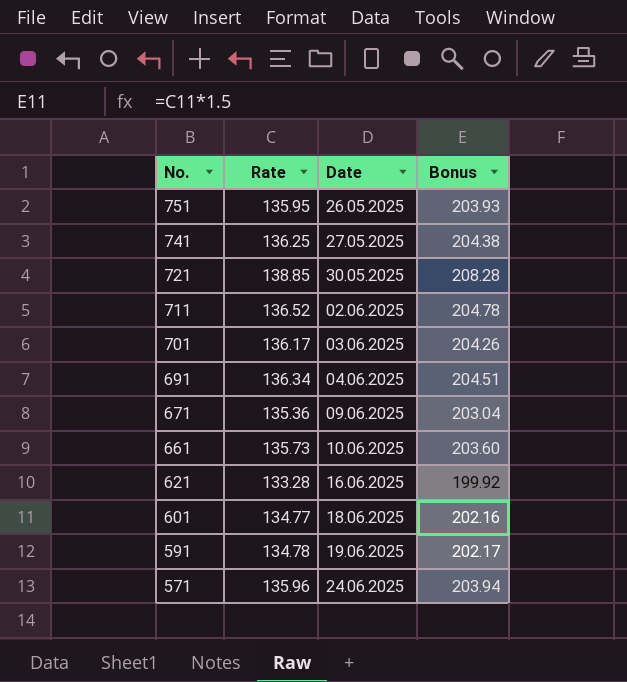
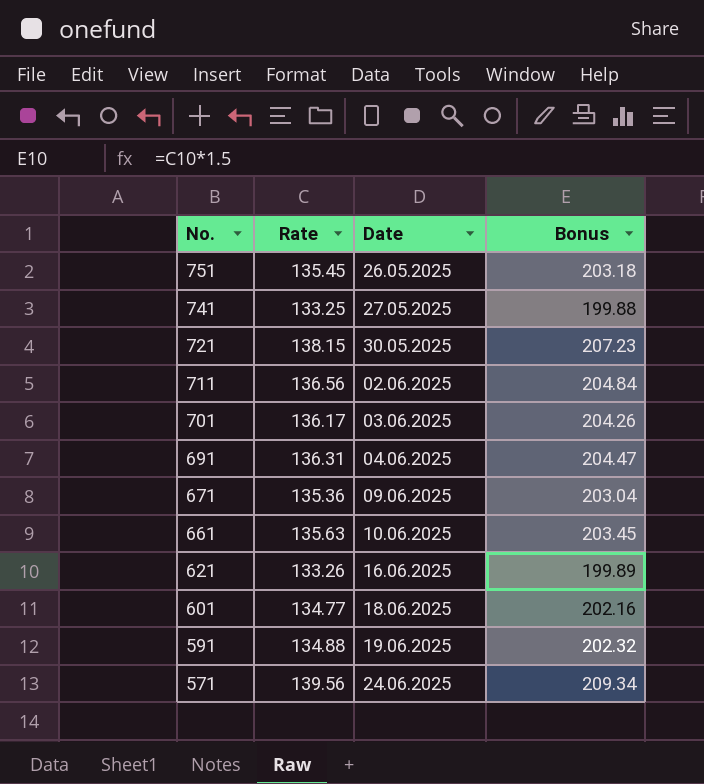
751 | Rate: 135.95 -> 135.45
751 | Bonus: 203.93 -> 203.18
741 | Rate: 136.25 -> 133.25
741 | Bonus: 204.38 -> 199.88
721 | Rate: 138.85 -> 138.15
721 | Bonus: 208.28 -> 207.23
711 | Rate: 136.52 -> 136.56
711 | Bonus: 204.78 -> 204.84
691 | Rate: 136.34 -> 136.31
691 | Bonus: 204.51 -> 204.47
661 | Rate: 135.73 -> 135.63
661 | Bonus: 203.60 -> 203.45
621 | Rate: 133.28 -> 133.26
621 | Bonus: 199.92 -> 199.89
591 | Rate: 134.78 -> 134.88
591 | Bonus: 202.17 -> 202.32
571 | Rate: 135.96 -> 139.56
571 | Bonus: 203.94 -> 209.34

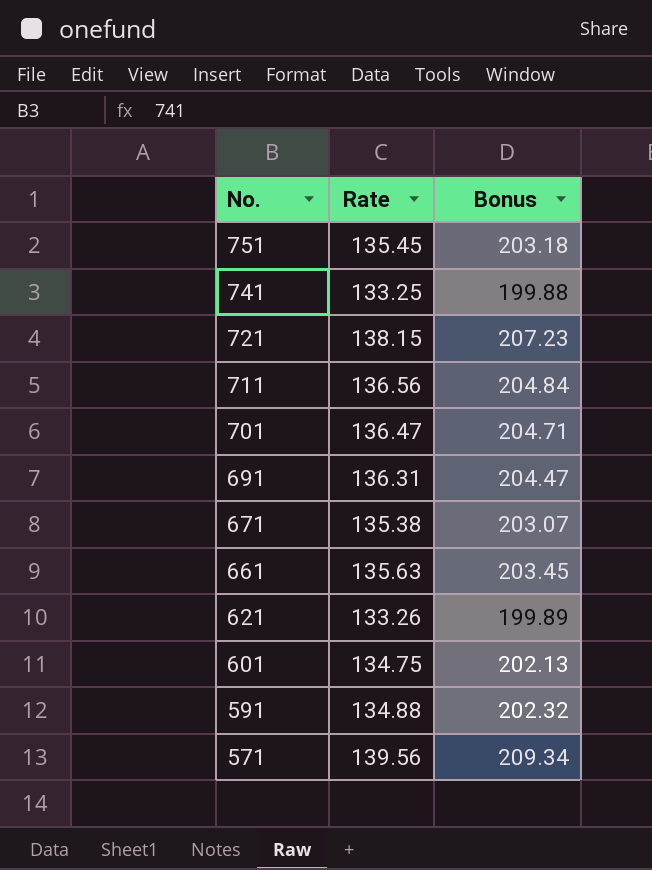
column Date | position: 3 -> none
701 | Rate: 136.17 -> 136.47
701 | Bonus: 204.26 -> 204.71
671 | Rate: 135.36 -> 135.38
671 | Bonus: 203.04 -> 203.07
601 | Rate: 134.77 -> 134.75
601 | Bonus: 202.16 -> 202.13

